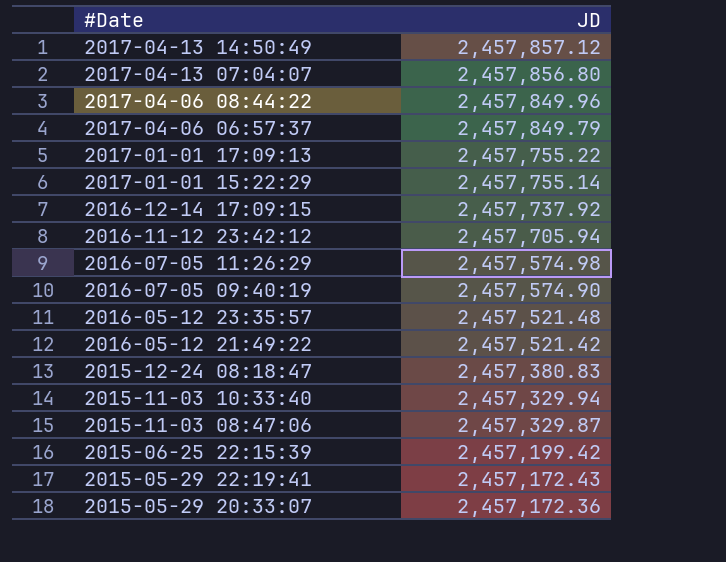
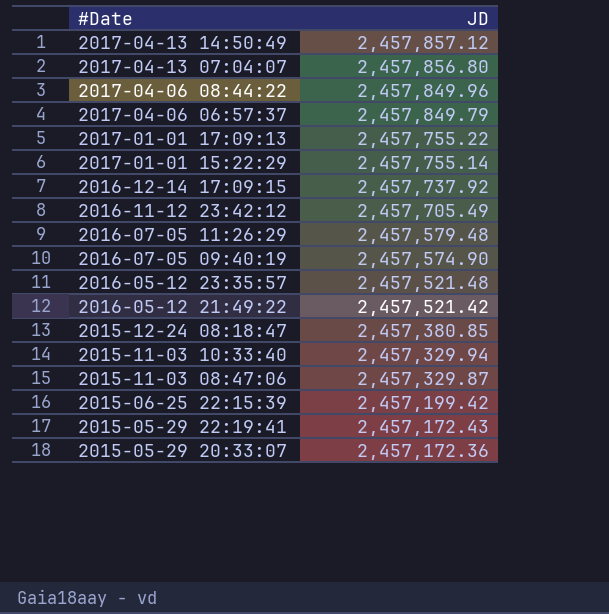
2016-11-12 23:42:12 | JD: 2,457,705.94 -> 2,457,705.49
2016-07-05 11:26:29 | JD: 2,457,574.98 -> 2,457,579.48
2015-12-24 08:18:47 | JD: 2,457,380.83 -> 2,457,380.85

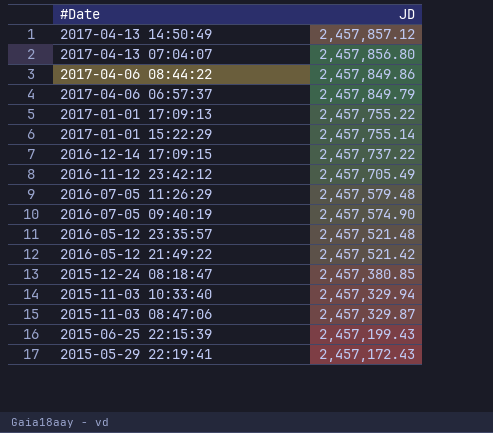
row 2015-05-29 20:33:07: 2,457,172.36 -> none
2017-04-06 08:44:22 | JD: 2,457,849.96 -> 2,457,849.86
2016-12-14 17:09:15 | JD: 2,457,737.92 -> 2,457,737.22
2015-06-25 22:15:39 | JD: 2,457,199.42 -> 2,457,199.43

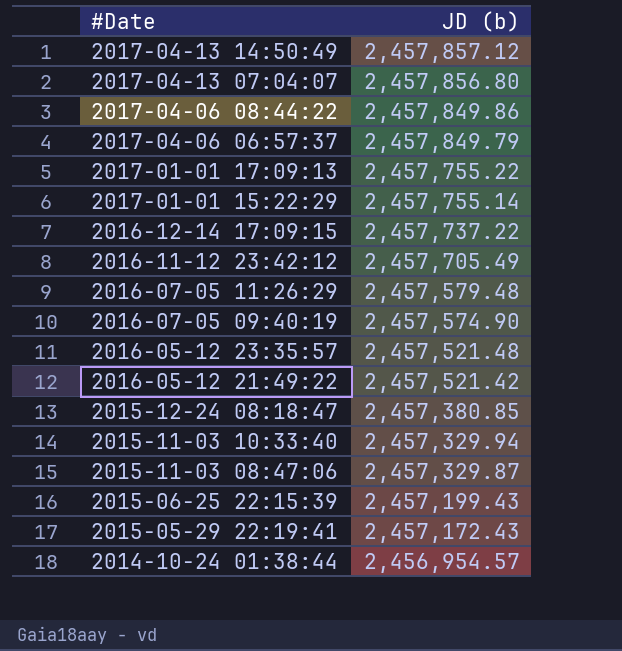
column name: JD -> JD (b)
row 2014-10-24 01:38:44: none -> 2,456,954.57

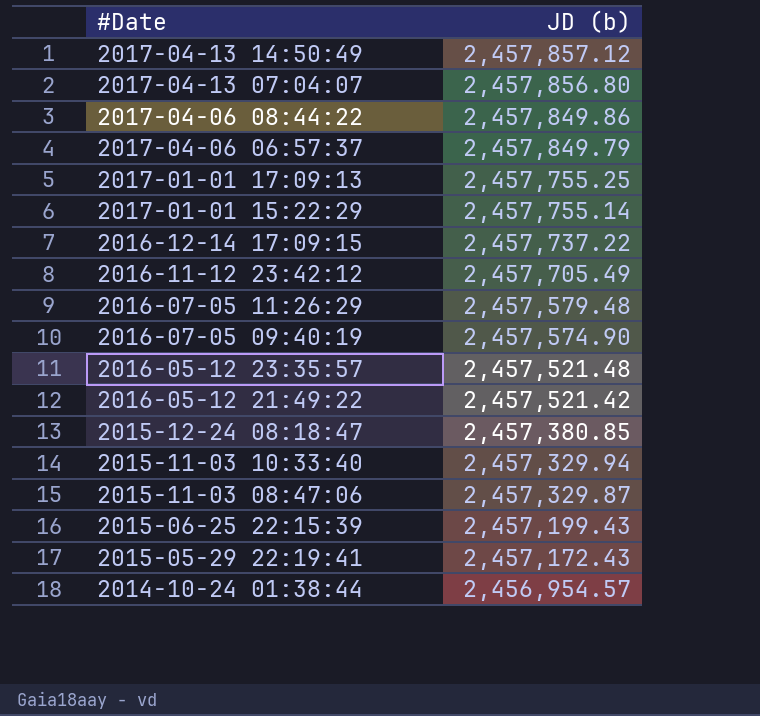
2017-01-01 17:09:13 | JD (b): 2,457,755.22 -> 2,457,755.25

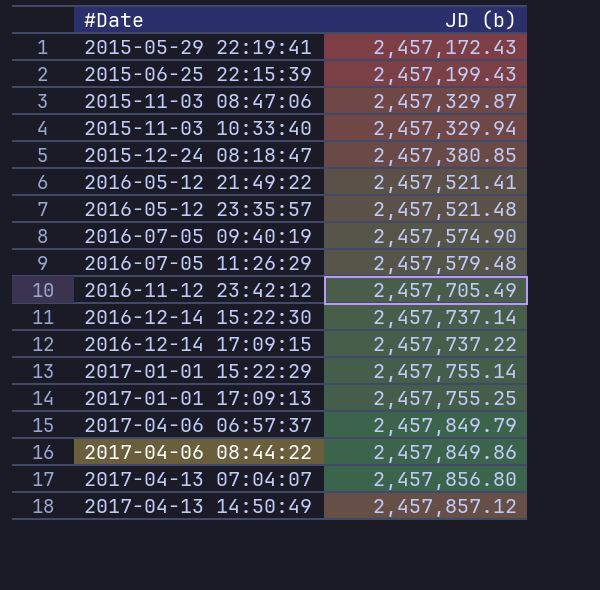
row order: #Date descending -> #Date ascending
row 2014-10-24 01:38:44: 2,456,954.57 -> none
2016-05-12 21:49:22 | JD (b): 2,457,521.42 -> 2,457,521.41
row 2016-12-14 15:22:30: none -> 2,457,737.14

